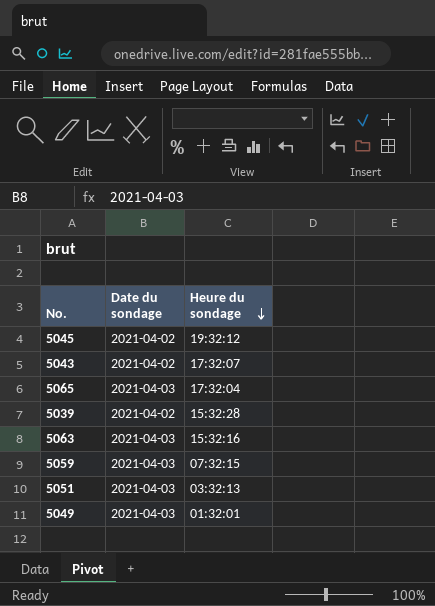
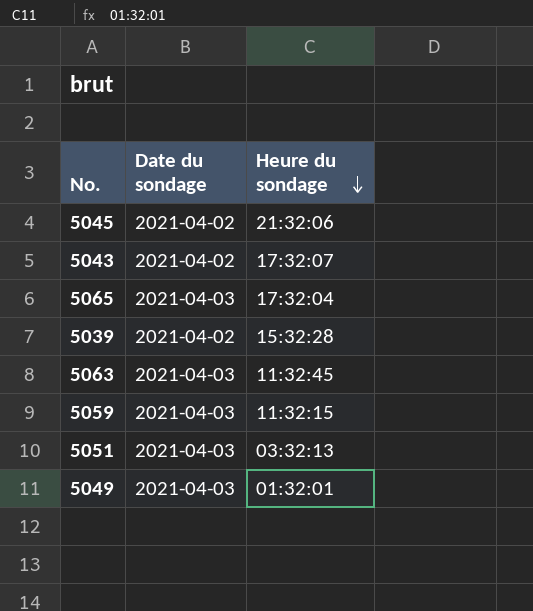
5045 | Heure du sondage: 19:32:12 -> 21:32:06
5063 | Heure du sondage: 15:32:16 -> 11:32:45
5059 | Heure du sondage: 07:32:15 -> 11:32:15

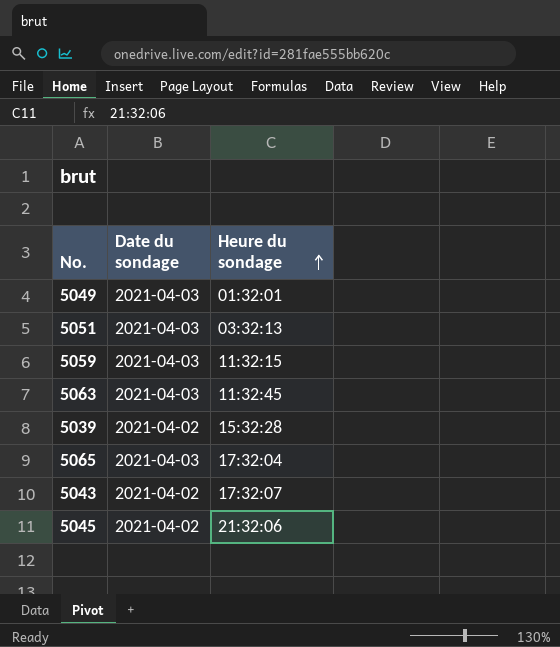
row order: Heure du sondage descending -> Heure du sondage ascending

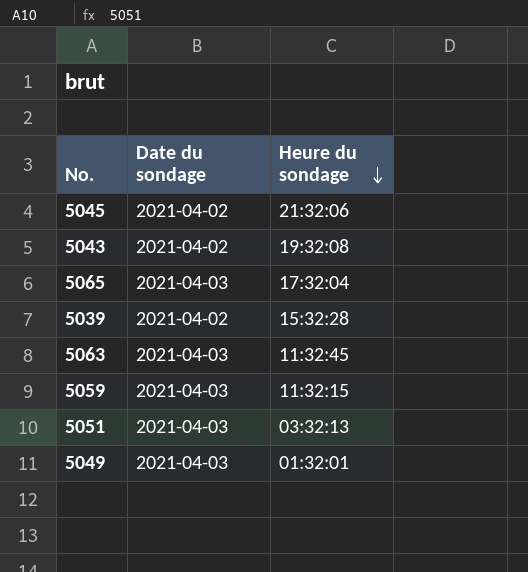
row order: Heure du sondage ascending -> Heure du sondage descending
5043 | Heure du sondage: 17:32:07 -> 19:32:08

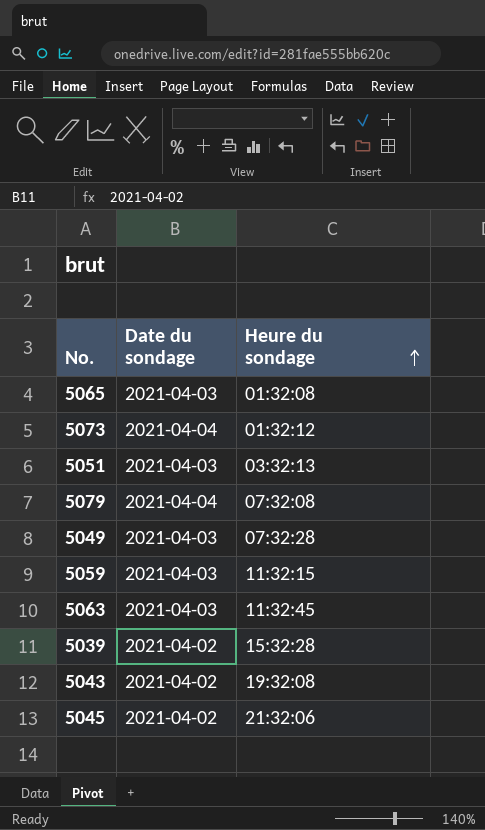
row order: Heure du sondage descending -> Heure du sondage ascending
5065 | Heure du sondage: 17:32:04 -> 01:32:08
row 5073: none -> 2021-04-04 | 01:32:12
row 5079: none -> 2021-04-04 | 07:32:08
5049 | Heure du sondage: 01:32:01 -> 07:32:28

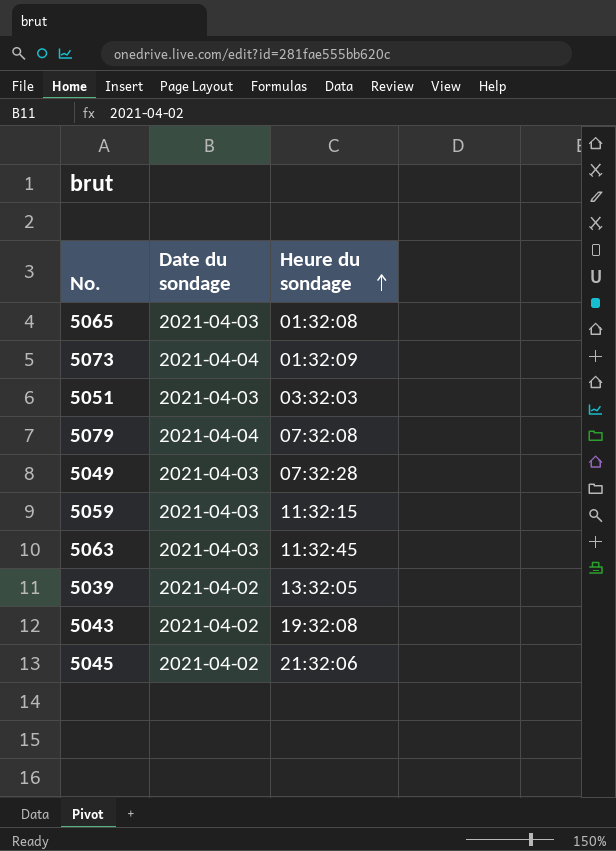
5073 | Heure du sondage: 01:32:12 -> 01:32:09
5051 | Heure du sondage: 03:32:13 -> 03:32:03
5039 | Heure du sondage: 15:32:28 -> 13:32:05

